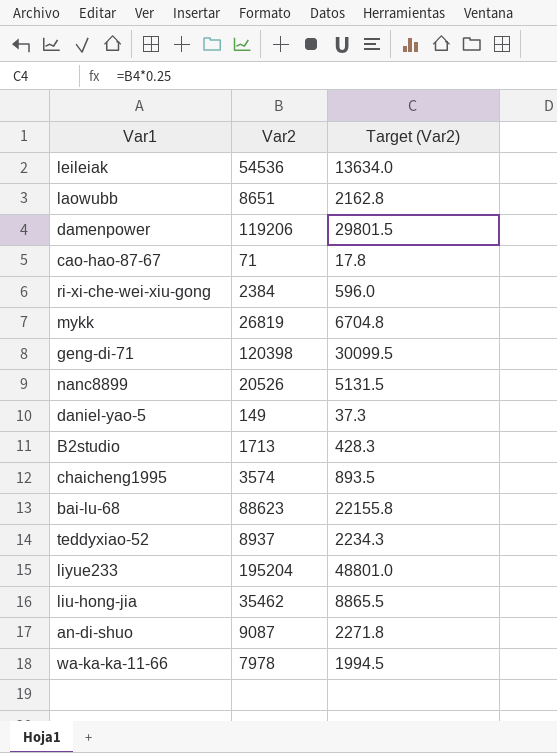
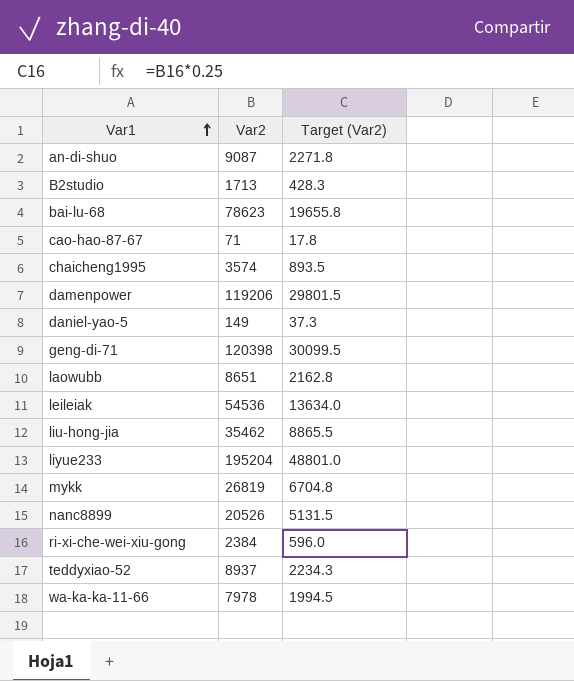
row order: none -> Var1 ascending
bai-lu-68 | Var2: 88623 -> 78623
bai-lu-68 | Target (Var2): 22155.8 -> 19655.8

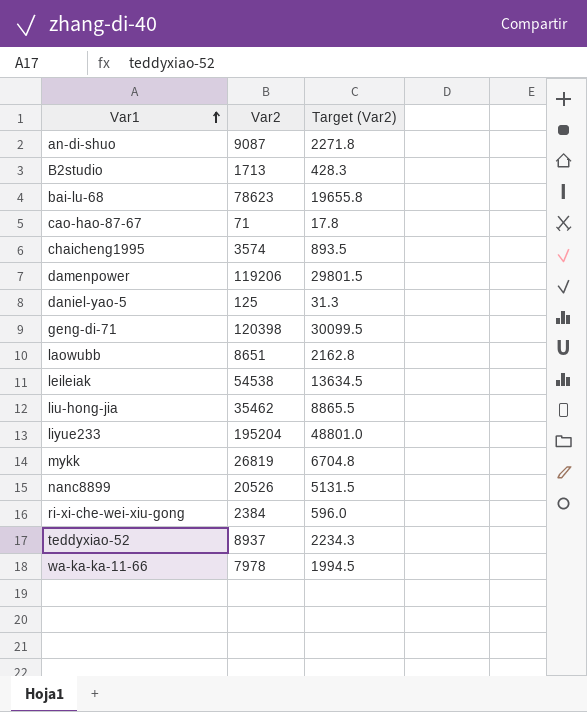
daniel-yao-5 | Var2: 149 -> 125
daniel-yao-5 | Target (Var2): 37.3 -> 31.3
leileiak | Var2: 54536 -> 54538
leileiak | Target (Var2): 13634.0 -> 13634.5

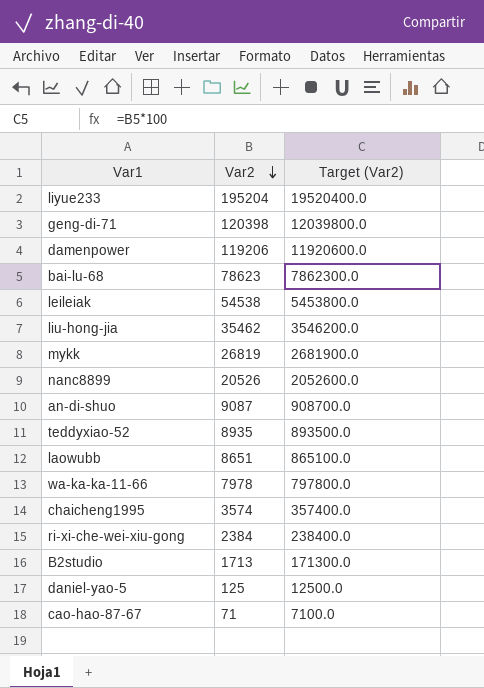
row order: Var1 ascending -> Var2 descending
column Target (Var2) | formula: [Var2] * 0.25 -> [Var2] * 100
teddyxiao-52 | Var2: 8937 -> 8935

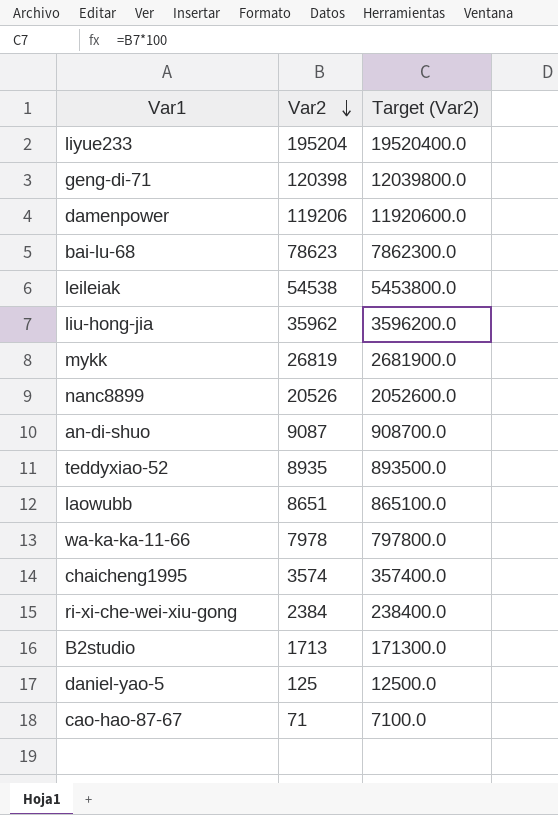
liu-hong-jia | Var2: 35462 -> 35962
liu-hong-jia | Target (Var2): 3546200.0 -> 3596200.0

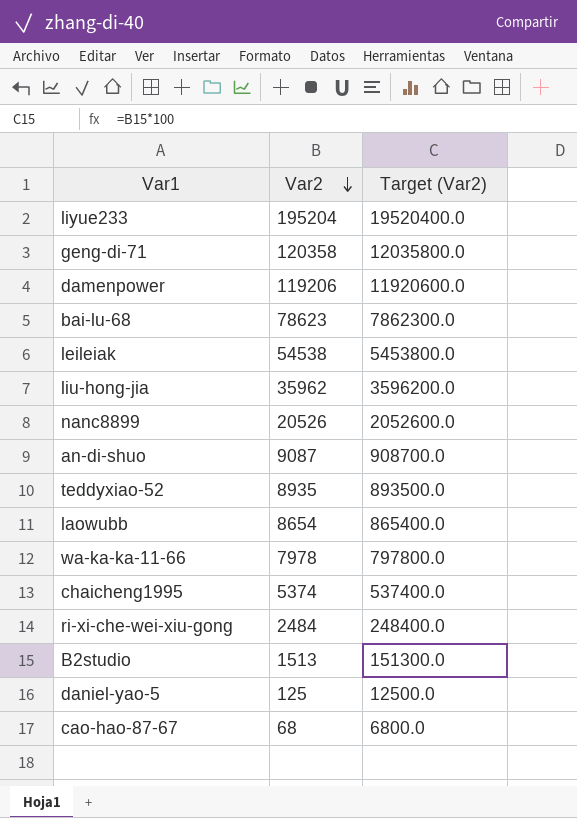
row mykk: 26819 | 2681900.0 -> none
geng-di-71 | Var2: 120398 -> 120358
geng-di-71 | Target (Var2): 12039800.0 -> 12035800.0
laowubb | Var2: 8651 -> 8654
laowubb | Target (Var2): 865100.0 -> 865400.0
chaicheng1995 | Var2: 3574 -> 5374
chaicheng1995 | Target (Var2): 357400.0 -> 537400.0
ri-xi-che-wei-xiu-gong | Var2: 2384 -> 2484
ri-xi-che-wei-xiu-gong | Target (Var2): 238400.0 -> 248400.0
B2studio | Var2: 1713 -> 1513
B2studio | Target (Var2): 171300.0 -> 151300.0
cao-hao-87-67 | Var2: 71 -> 68
cao-hao-87-67 | Target (Var2): 7100.0 -> 6800.0

